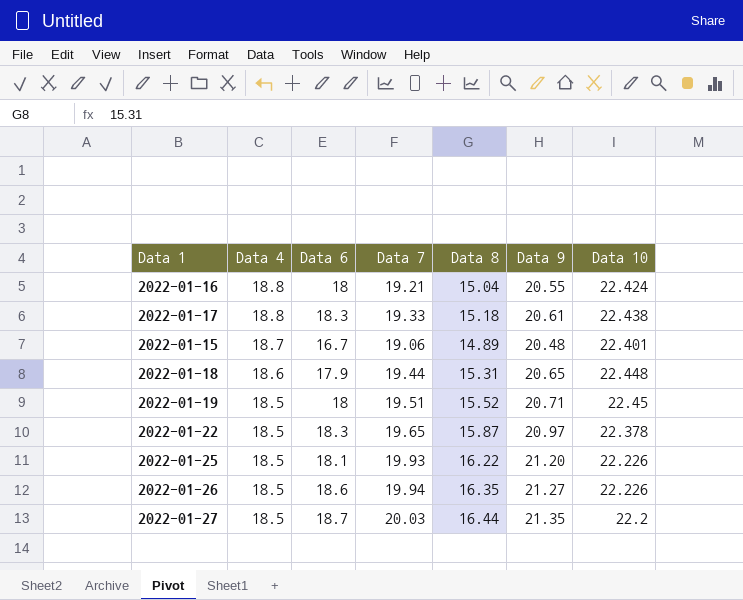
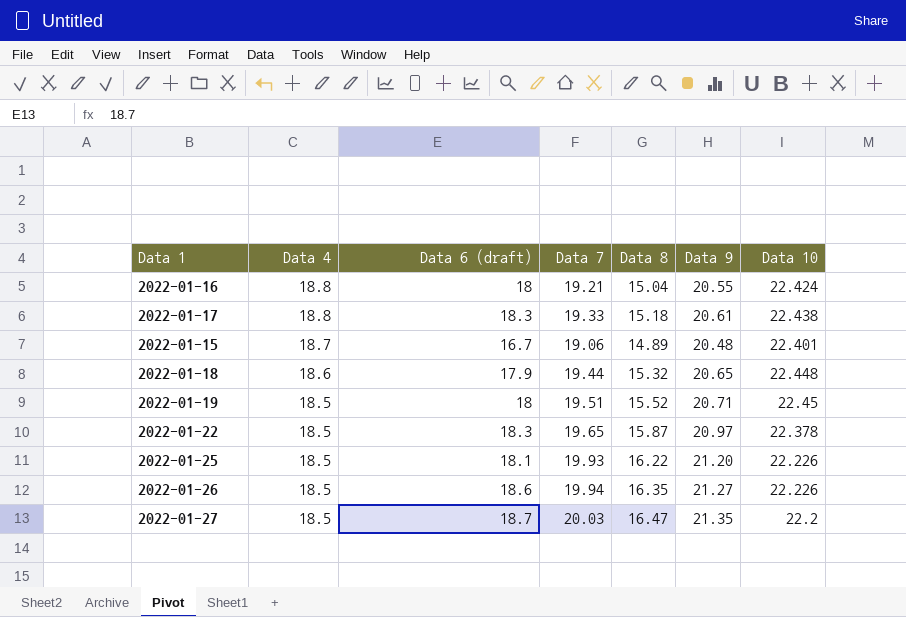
column name: Data 6 -> Data 6 (draft)
2022-01-18 | Data 8: 15.31 -> 15.32
2022-01-27 | Data 8: 16.44 -> 16.47

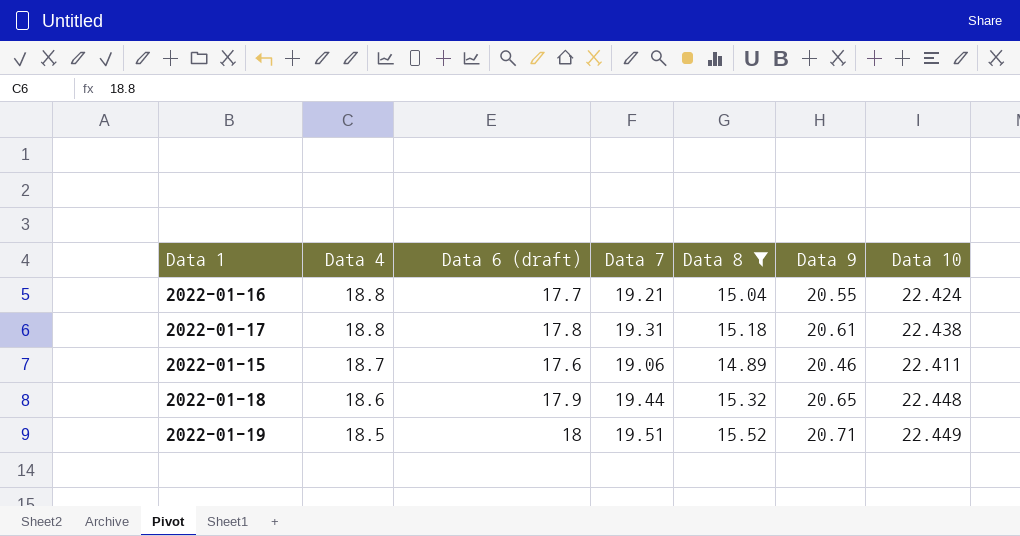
filter: none -> Data 8 <= 15.52
2022-01-16 | Data 6 (draft): 18 -> 17.7
2022-01-17 | Data 6 (draft): 18.3 -> 17.8
2022-01-17 | Data 7: 19.33 -> 19.31
2022-01-15 | Data 6 (draft): 16.7 -> 17.6
2022-01-15 | Data 9: 20.48 -> 20.46
2022-01-15 | Data 10: 22.401 -> 22.411
2022-01-19 | Data 10: 22.45 -> 22.449

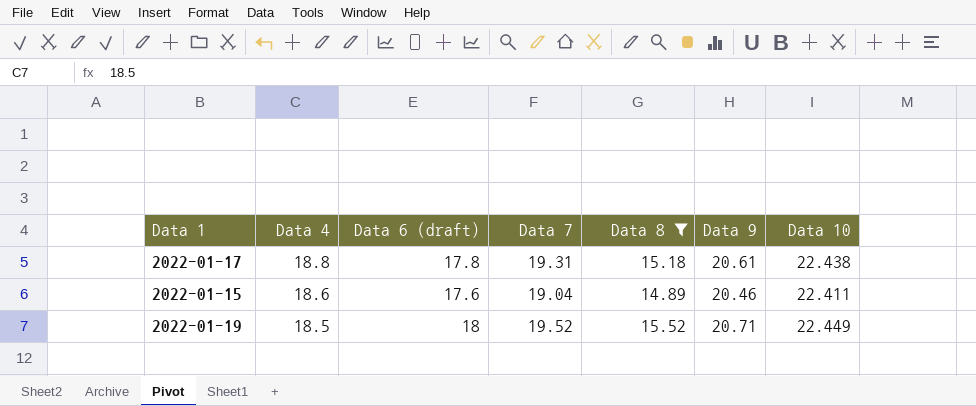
row 2022-01-16: 18.8 | 17.7 | 19.21 | 15.04 | 20.55 | 22.424 -> none
row 2022-01-18: 18.6 | 17.9 | 19.44 | 15.32 | 20.65 | 22.448 -> none
2022-01-15 | Data 4: 18.7 -> 18.6
2022-01-15 | Data 7: 19.06 -> 19.04
2022-01-19 | Data 7: 19.51 -> 19.52

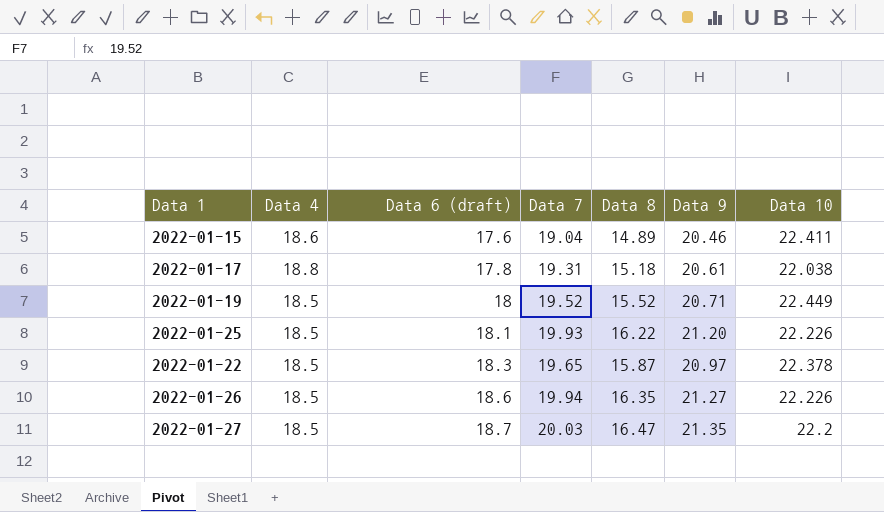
filter: Data 8 <= 15.52 -> none
row order: Data 4 descending -> Data 6 (draft) ascending
2022-01-17 | Data 10: 22.438 -> 22.038

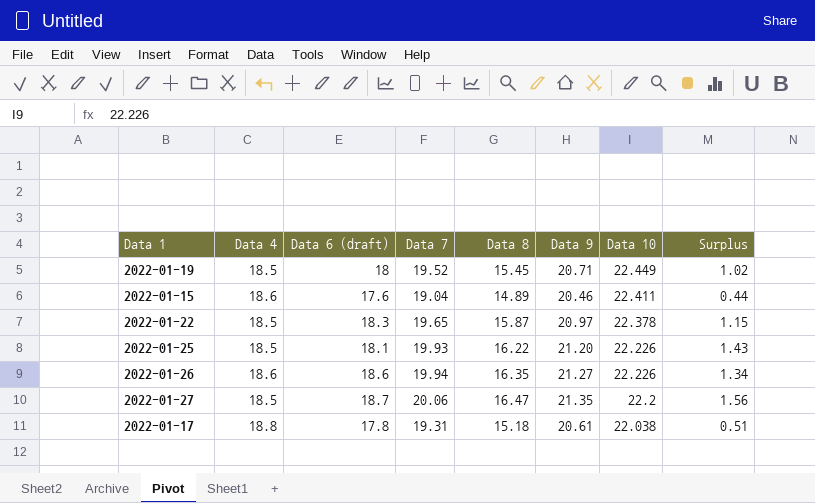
row order: Data 6 (draft) ascending -> Data 10 descending
column Surplus | formula: none -> [Data 7] - [Data 4]
2022-01-19 | Data 8: 15.52 -> 15.45
2022-01-26 | Data 4: 18.5 -> 18.6
2022-01-27 | Data 7: 20.03 -> 20.06

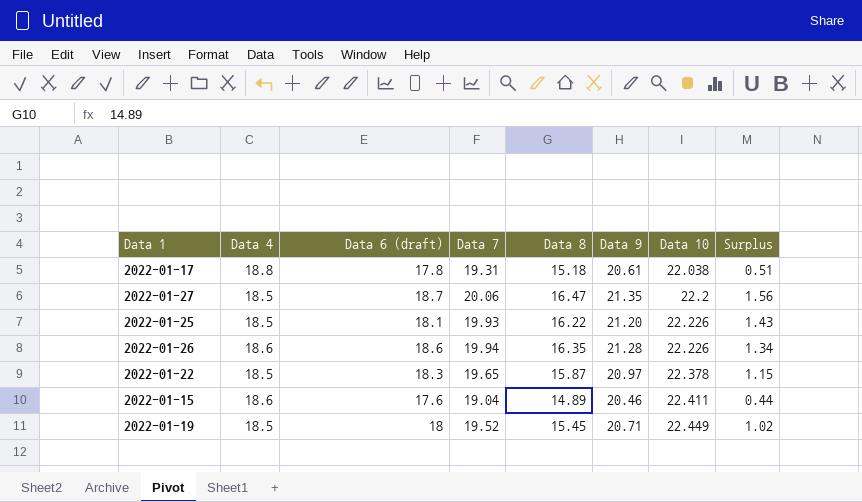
row order: Data 10 descending -> Data 10 ascending
2022-01-26 | Data 9: 21.27 -> 21.28

